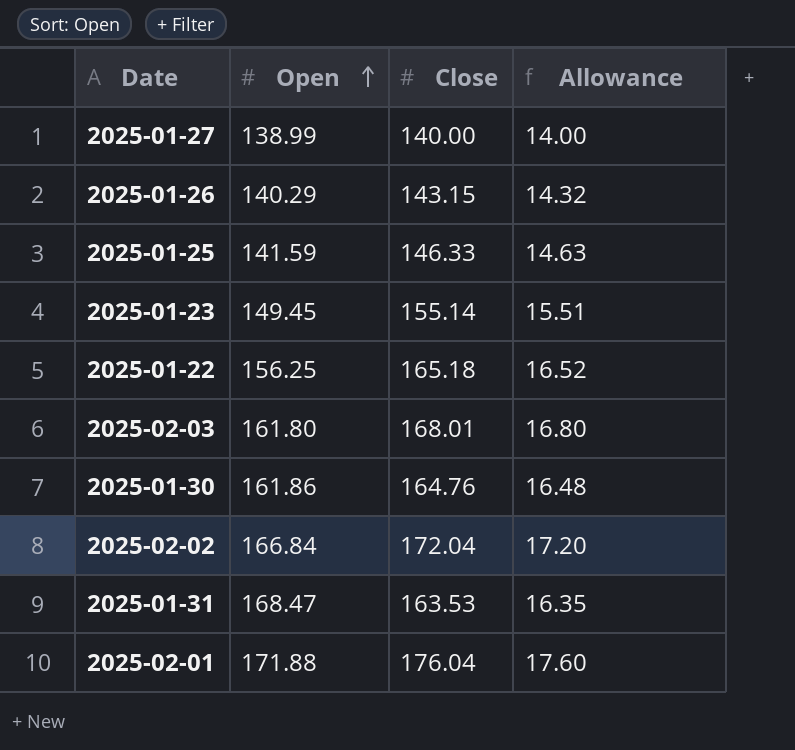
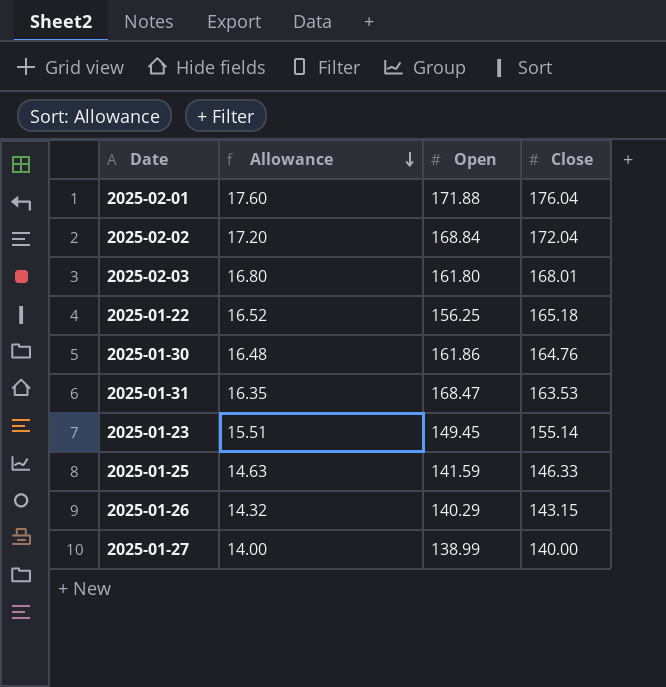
row order: Open ascending -> Allowance descending
column Allowance | position: 4 -> 2
2025-02-02 | Open: 166.84 -> 168.84

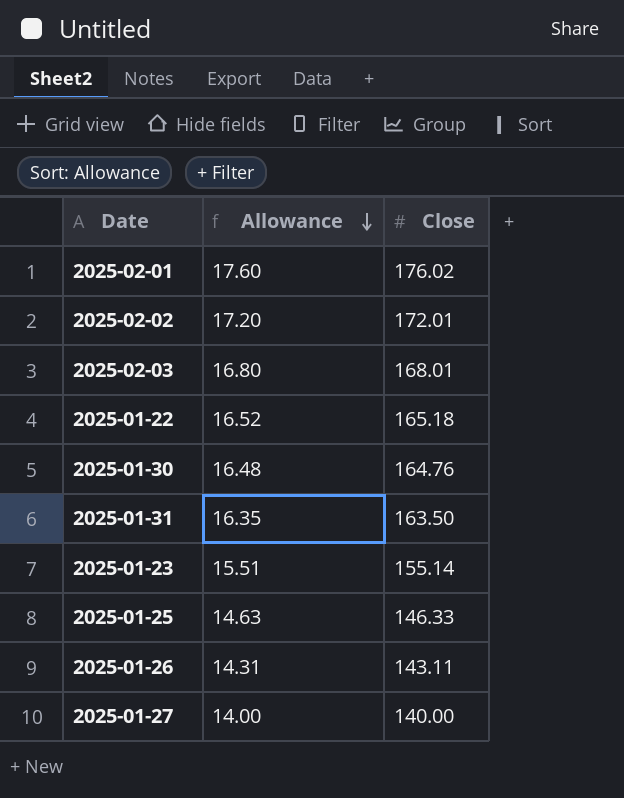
column Open | position: 3 -> none
2025-02-01 | Close: 176.04 -> 176.02
2025-02-02 | Close: 172.04 -> 172.01
2025-01-31 | Close: 163.53 -> 163.50
2025-01-26 | Allowance: 14.32 -> 14.31
2025-01-26 | Close: 143.15 -> 143.11

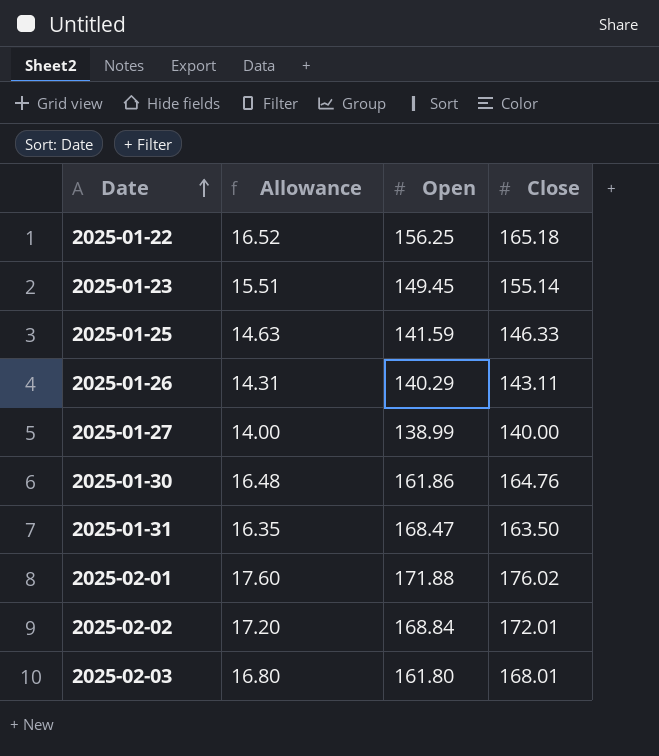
row order: Allowance descending -> Date ascending
column Open | position: none -> 3

